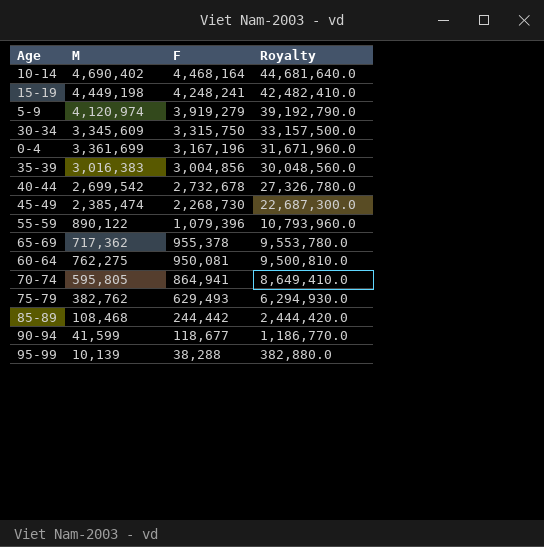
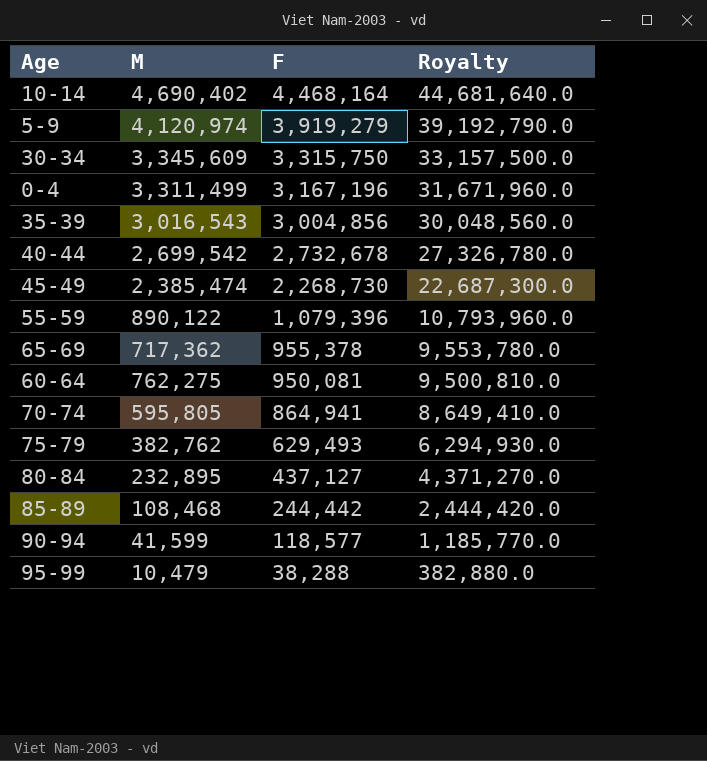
row 15-19: 4,449,198 | 4,248,241 | 42,482,410.0 -> none
0-4 | M: 3,361,699 -> 3,311,499
35-39 | M: 3,016,383 -> 3,016,543
row 80-84: none -> 232,895 | 437,127 | 4,371,270.0
90-94 | F: 118,677 -> 118,577
90-94 | Royalty: 1,186,770.0 -> 1,185,770.0
95-99 | M: 10,139 -> 10,479

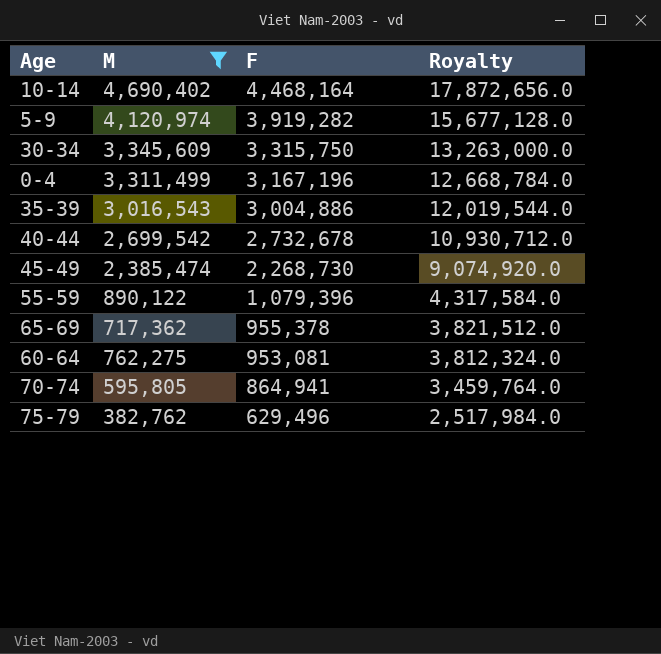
filter: none -> M >= 382,762
column Royalty | formula: [F] * 10 -> [F] * 4
5-9 | F: 3,919,279 -> 3,919,282
35-39 | F: 3,004,856 -> 3,004,886
60-64 | F: 950,081 -> 953,081
75-79 | F: 629,493 -> 629,496

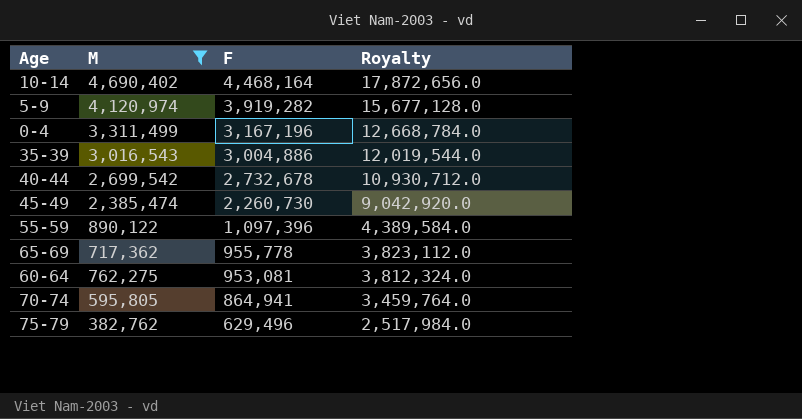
row 30-34: 3,345,609 | 3,315,750 | 13,263,000.0 -> none
45-49 | F: 2,268,730 -> 2,260,730
45-49 | Royalty: 9,074,920.0 -> 9,042,920.0
55-59 | F: 1,079,396 -> 1,097,396
55-59 | Royalty: 4,317,584.0 -> 4,389,584.0
65-69 | F: 955,378 -> 955,778
65-69 | Royalty: 3,821,512.0 -> 3,823,112.0

